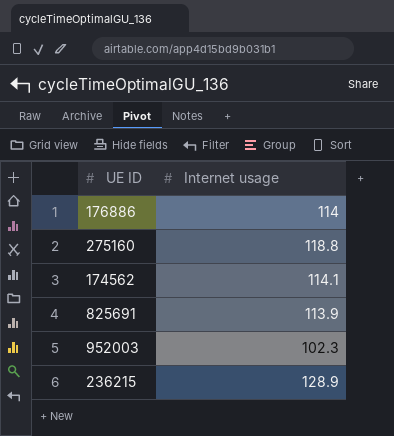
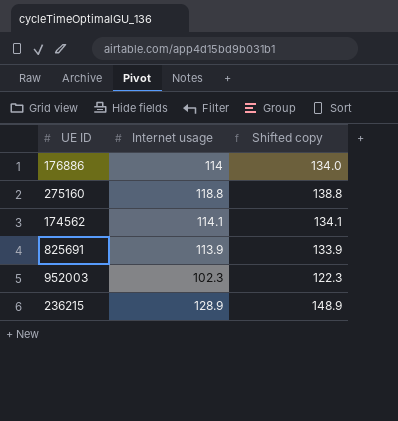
column Shifted copy | formula: none -> [Internet usage] + 20

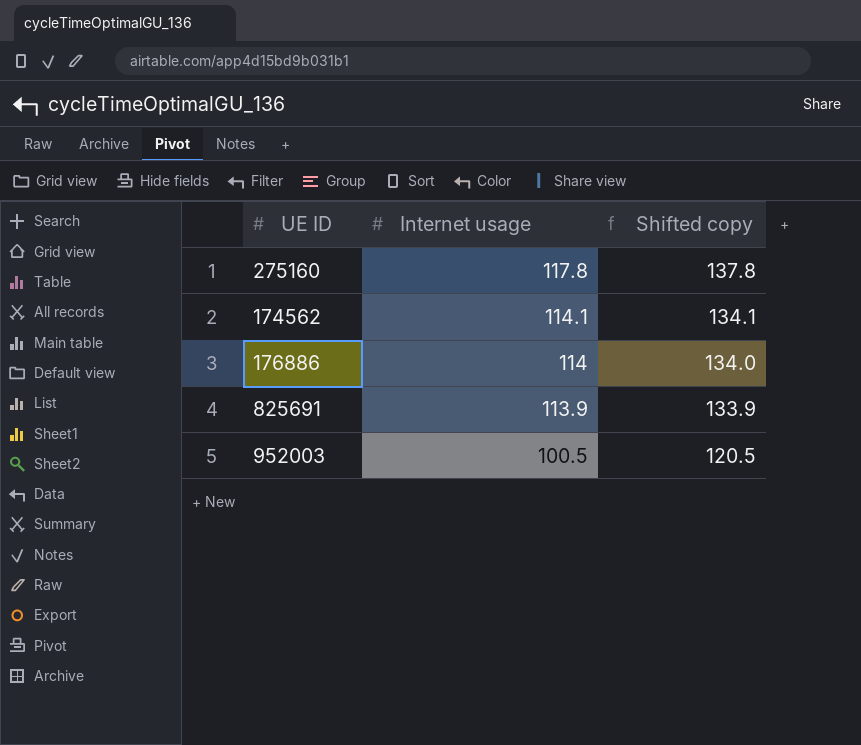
row order: none -> Internet usage descending
row 236215: 128.9 | 148.9 -> none
275160 | Internet usage: 118.8 -> 117.8
275160 | Shifted copy: 138.8 -> 137.8
952003 | Internet usage: 102.3 -> 100.5
952003 | Shifted copy: 122.3 -> 120.5

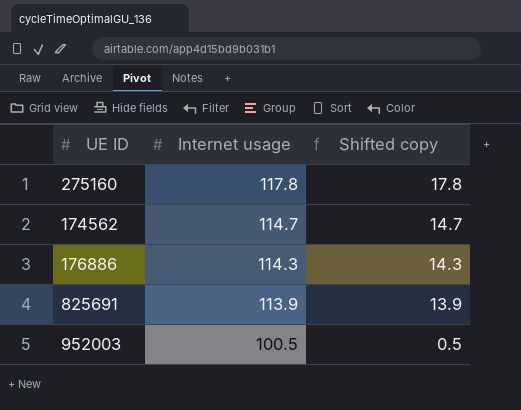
column Shifted copy | formula: [Internet usage] + 20 -> [Internet usage] - 100
174562 | Internet usage: 114.1 -> 114.7
176886 | Internet usage: 114 -> 114.3

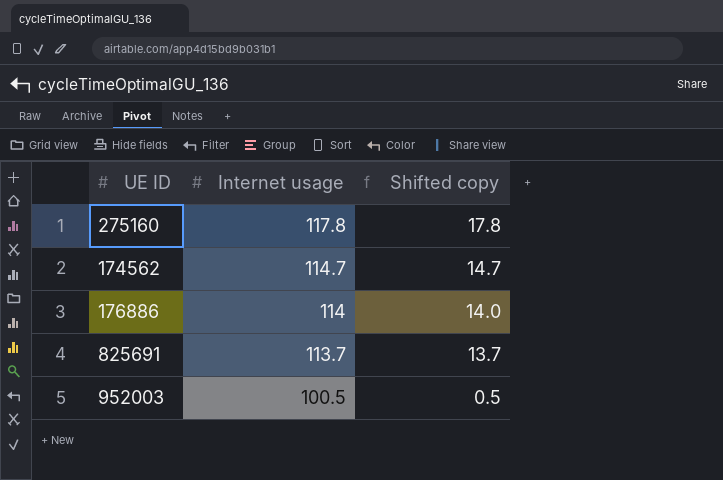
176886 | Internet usage: 114.3 -> 114
176886 | Shifted copy: 14.3 -> 14.0
825691 | Internet usage: 113.9 -> 113.7
825691 | Shifted copy: 13.9 -> 13.7

